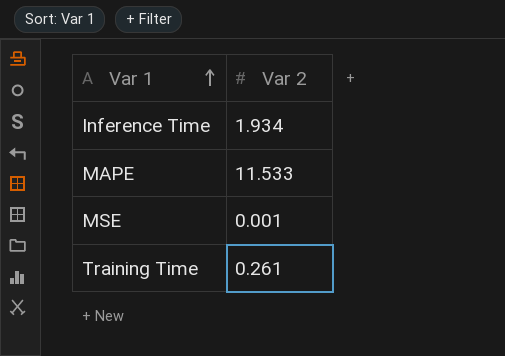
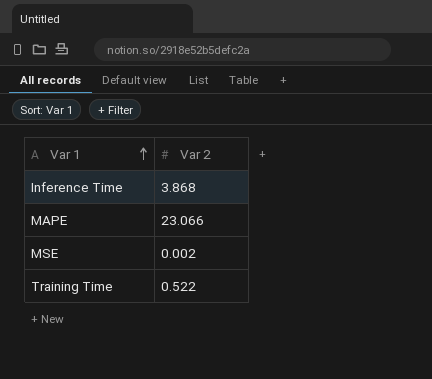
Inference Time | Var 2: 1.934 -> 3.868
MAPE | Var 2: 11.533 -> 23.066
MSE | Var 2: 0.001 -> 0.002
Training Time | Var 2: 0.261 -> 0.522

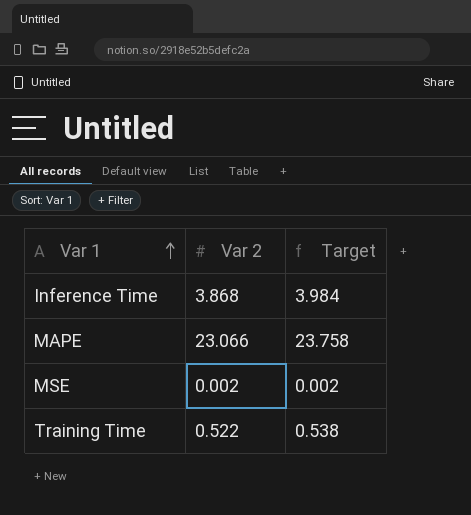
column Target | formula: none -> [Var 2] * 1.03

